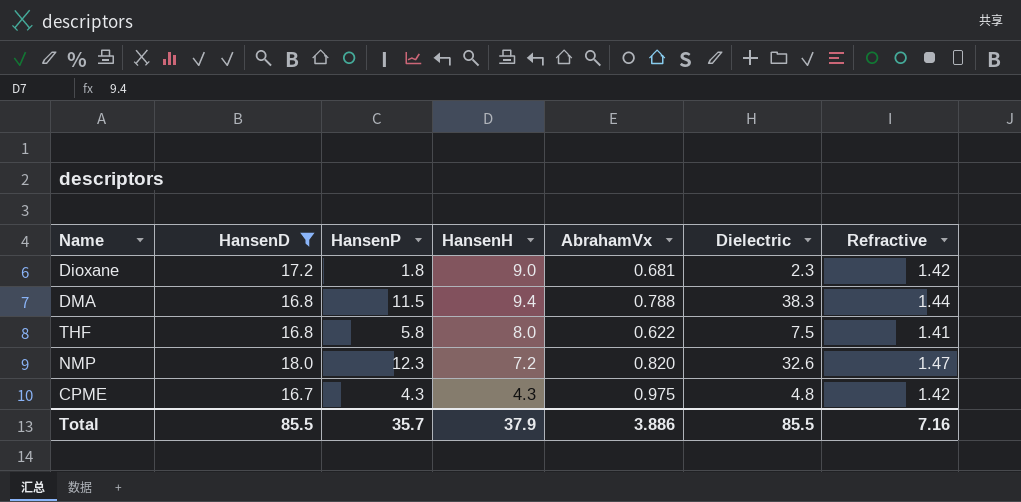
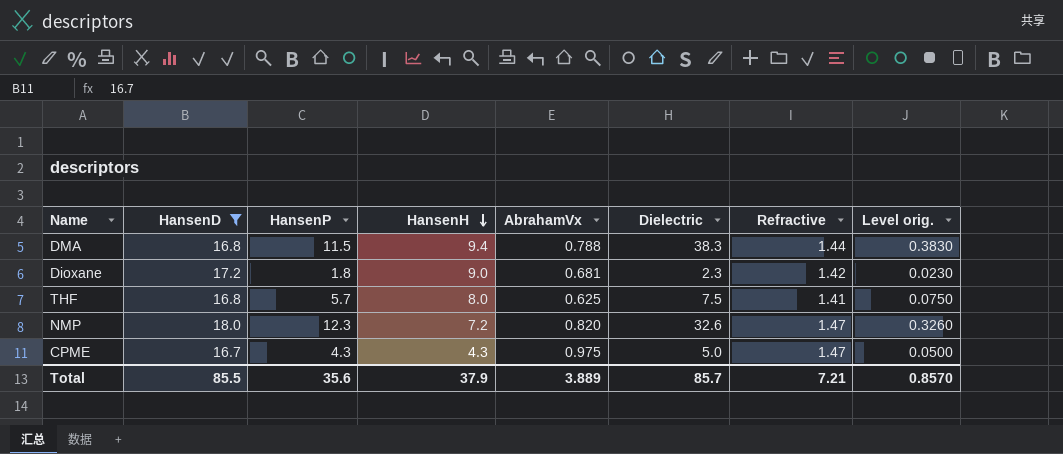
row order: none -> HansenH descending
column Level orig. | formula: none -> [Dielectric] * 0.01
THF | HansenP: 5.8 -> 5.7
THF | AbrahamVx: 0.622 -> 0.625
CPME | Dielectric: 4.8 -> 5.0
CPME | Refractive: 1.42 -> 1.47
Total | HansenP: 35.7 -> 35.6
Total | AbrahamVx: 3.886 -> 3.889
Total | Dielectric: 85.5 -> 85.7
Total | Refractive: 7.16 -> 7.21

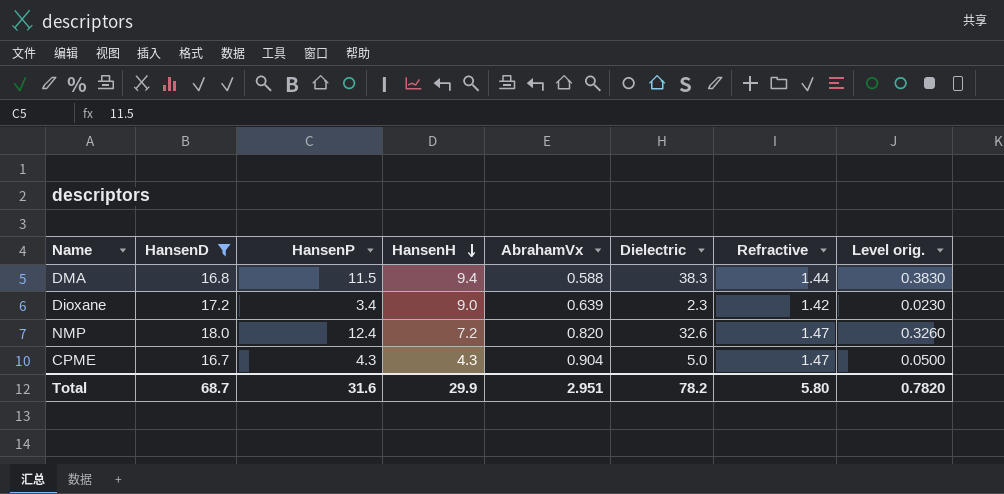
row THF: 16.8 | 5.7 | 8.0 | 0.625 | 7.5 | 1.41 | 0.0750 -> none
DMA | AbrahamVx: 0.788 -> 0.588
Dioxane | HansenP: 1.8 -> 3.4
Dioxane | AbrahamVx: 0.681 -> 0.639
NMP | HansenP: 12.3 -> 12.4
CPME | AbrahamVx: 0.975 -> 0.904
Total | HansenD: 85.5 -> 68.7
Total | HansenP: 35.6 -> 31.6
Total | HansenH: 37.9 -> 29.9
Total | AbrahamVx: 3.889 -> 2.951
Total | Dielectric: 85.7 -> 78.2
Total | Refractive: 7.21 -> 5.80
Total | Level orig.: 0.8570 -> 0.7820

